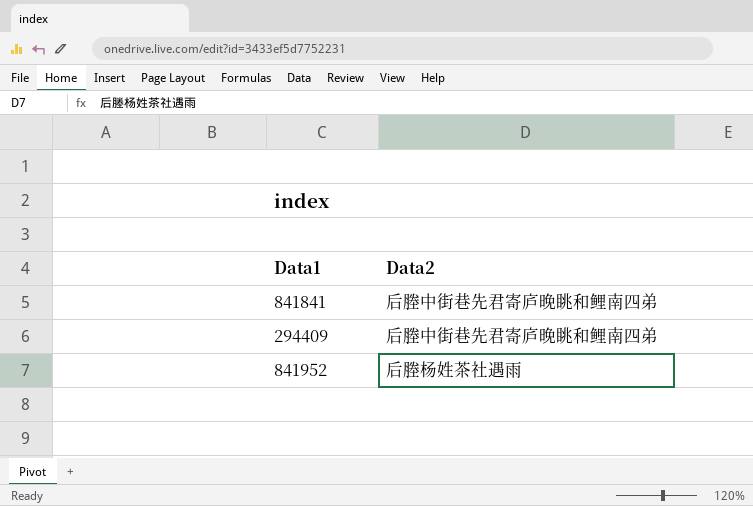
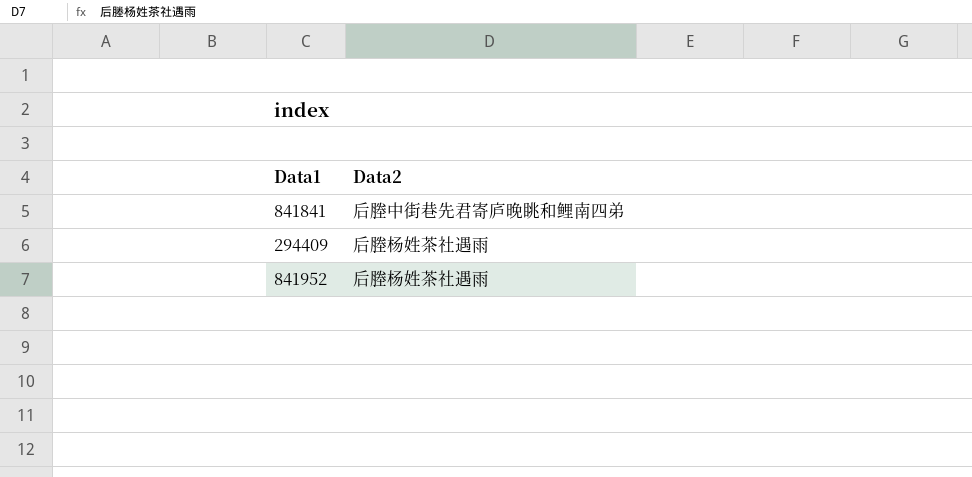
294409 | Data2: 后塍中街巷先君寄庐晚眺和鲤南四弟 -> 后塍杨姓茶社遇雨

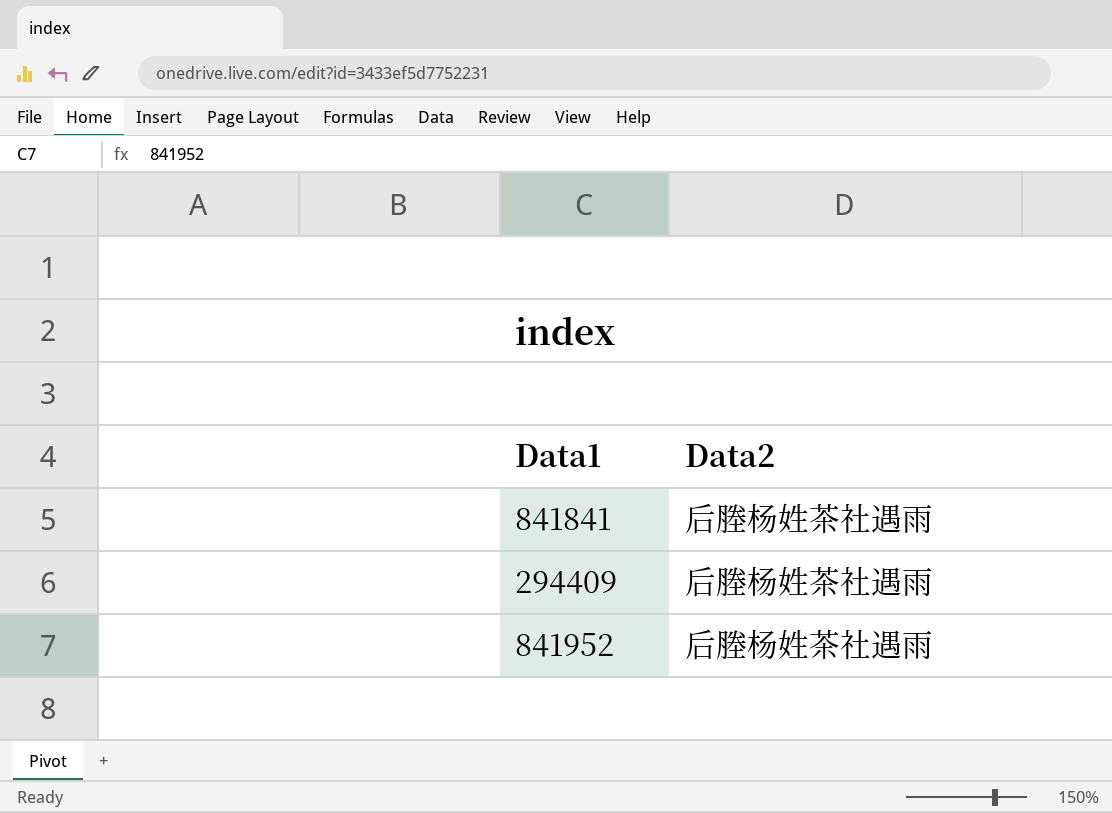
841841 | Data2: 后塍中街巷先君寄庐晚眺和鲤南四弟 -> 后塍杨姓茶社遇雨

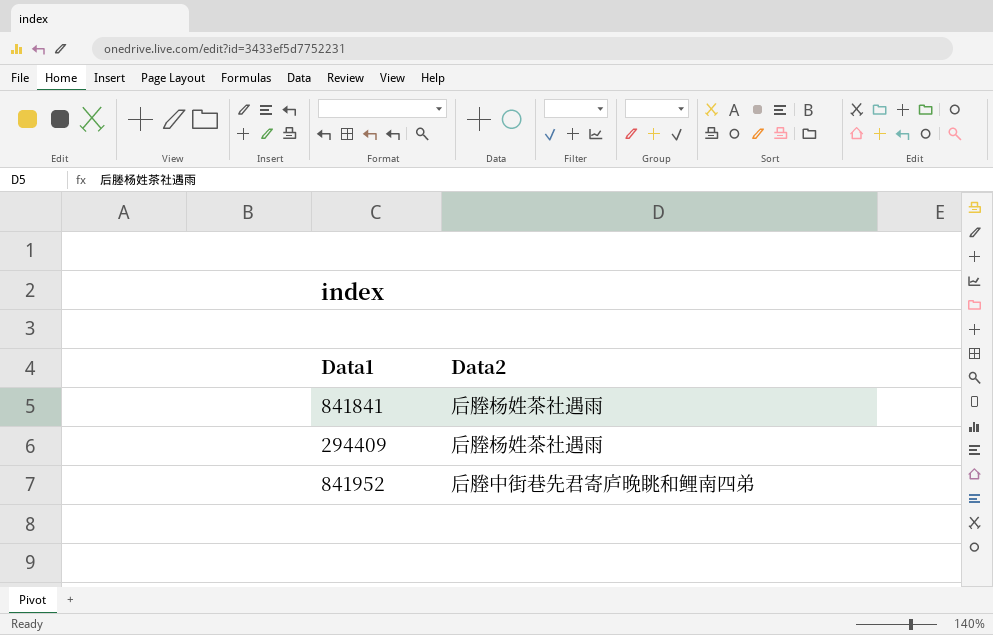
841952 | Data2: 后塍杨姓茶社遇雨 -> 后塍中街巷先君寄庐晚眺和鲤南四弟

